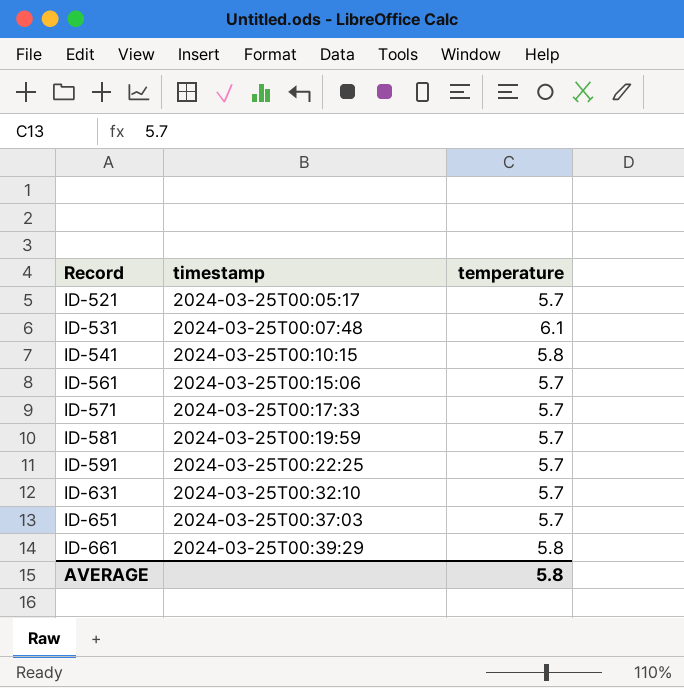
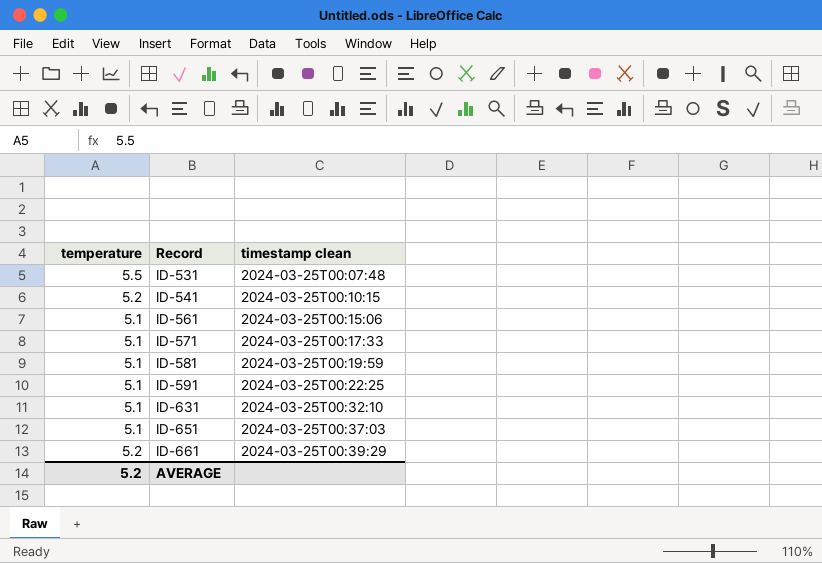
column temperature | position: 3 -> 1
column name: timestamp -> timestamp clean
row ID-521: 2024-03-25T00:05:17 | 5.7 -> none
ID-531 | temperature: 6.1 -> 5.5
ID-541 | temperature: 5.8 -> 5.2
ID-561 | temperature: 5.7 -> 5.1
ID-571 | temperature: 5.7 -> 5.1
ID-581 | temperature: 5.7 -> 5.1
ID-591 | temperature: 5.7 -> 5.1
ID-631 | temperature: 5.7 -> 5.1
ID-651 | temperature: 5.7 -> 5.1
ID-661 | temperature: 5.8 -> 5.2
AVERAGE | temperature: 5.8 -> 5.2

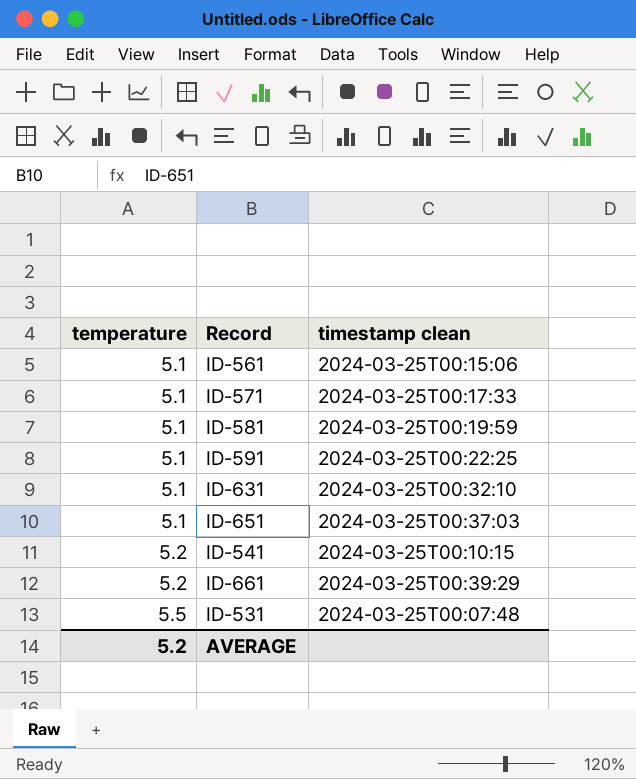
row order: Record ascending -> temperature ascending

